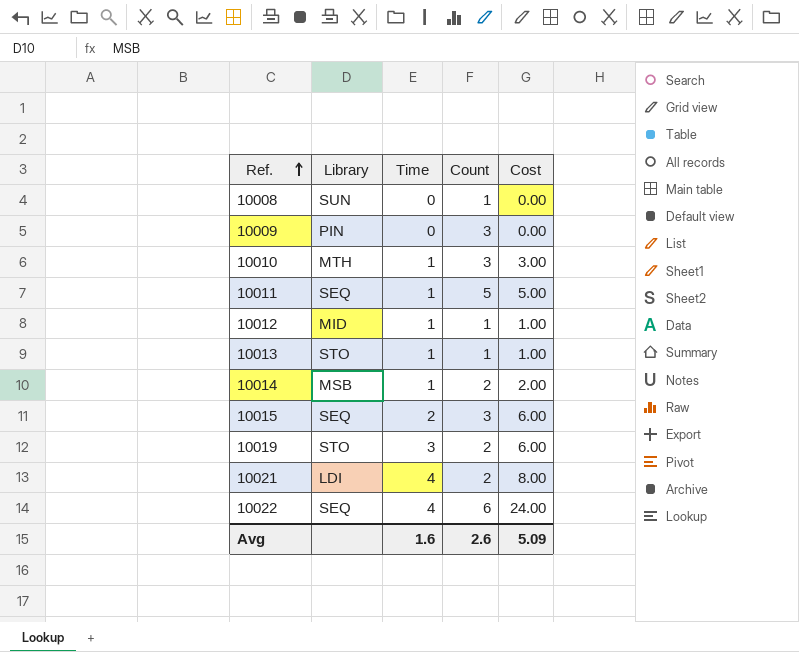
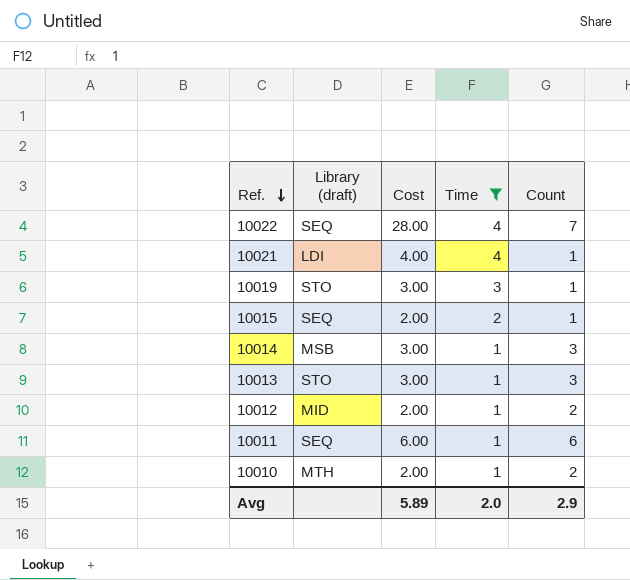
filter: none -> Time != 0
row order: Ref. ascending -> Ref. descending
column name: Library -> Library (draft)
column Cost | position: 5 -> 3
10022 | Cost: 24.00 -> 28.00
10022 | Count: 6 -> 7
10021 | Cost: 8.00 -> 4.00
10021 | Count: 2 -> 1
10019 | Cost: 6.00 -> 3.00
10019 | Count: 2 -> 1
10015 | Cost: 6.00 -> 2.00
10015 | Count: 3 -> 1
10014 | Cost: 2.00 -> 3.00
10014 | Count: 2 -> 3
10013 | Cost: 1.00 -> 3.00
10013 | Count: 1 -> 3
10012 | Cost: 1.00 -> 2.00
10012 | Count: 1 -> 2
10011 | Cost: 5.00 -> 6.00
10011 | Count: 5 -> 6
10010 | Cost: 3.00 -> 2.00
10010 | Count: 3 -> 2
Avg | Cost: 5.09 -> 5.89
Avg | Time: 1.6 -> 2.0
Avg | Count: 2.6 -> 2.9

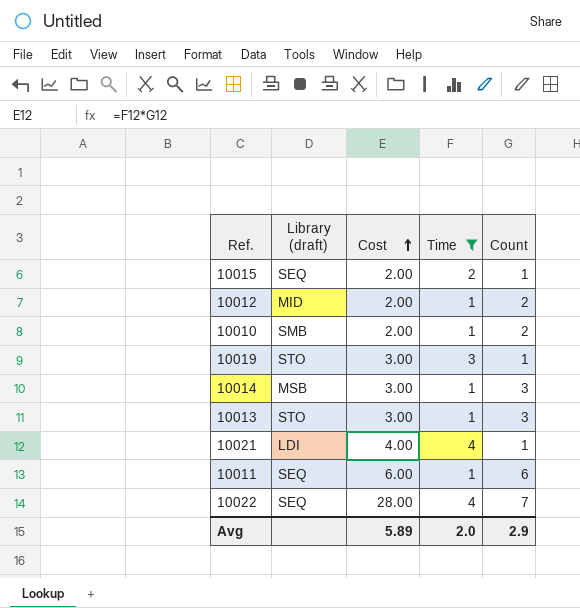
row order: Ref. descending -> Cost ascending
10010 | Library (draft): MTH -> SMB

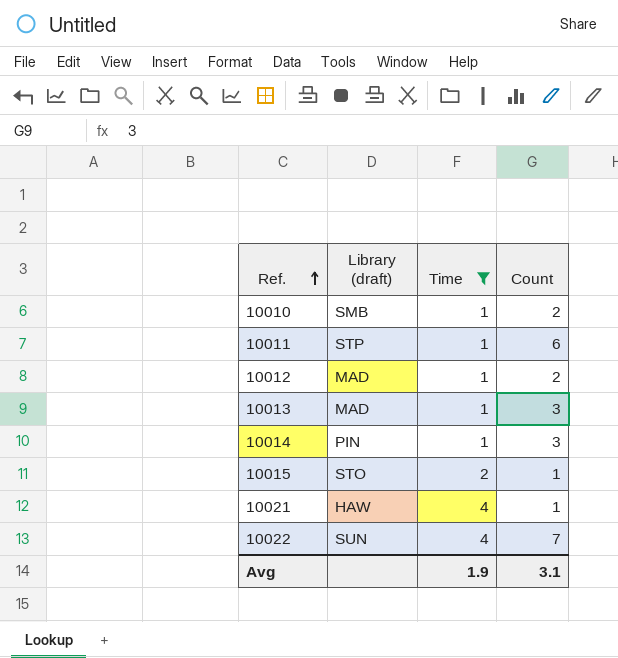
row order: Cost ascending -> Ref. ascending
column Cost | formula: [Time] * [Count] -> none
row 10019: STO | 3.00 | 3 | 1 -> none
10011 | Library (draft): SEQ -> STP
10012 | Library (draft): MID -> MAD
10013 | Library (draft): STO -> MAD
10014 | Library (draft): MSB -> PIN
10015 | Library (draft): SEQ -> STO
10021 | Library (draft): LDI -> HAW
10022 | Library (draft): SEQ -> SUN
Avg | Time: 2.0 -> 1.9
Avg | Count: 2.9 -> 3.1

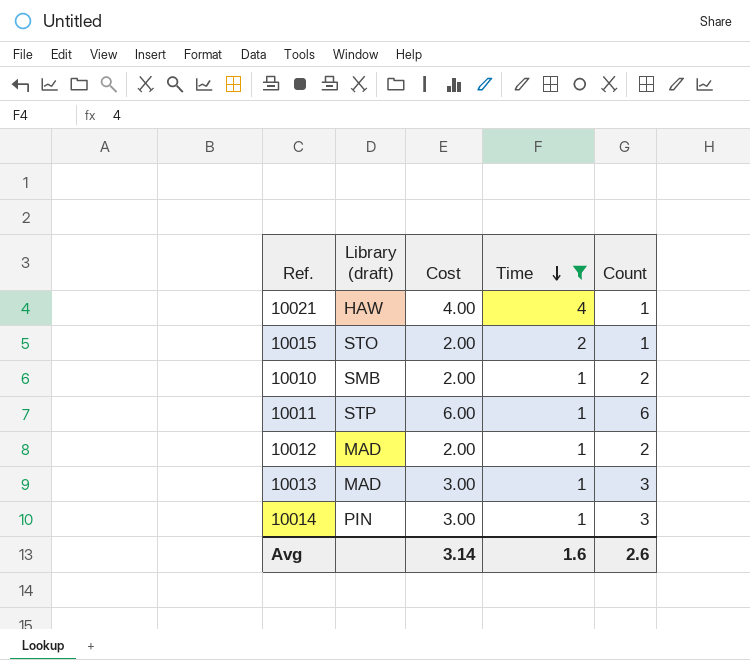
row order: Ref. ascending -> Time descending
column Cost | formula: none -> [Time] * [Count]
row 10022: SUN | 4 | 7 -> none
Avg | Time: 1.9 -> 1.6
Avg | Count: 3.1 -> 2.6

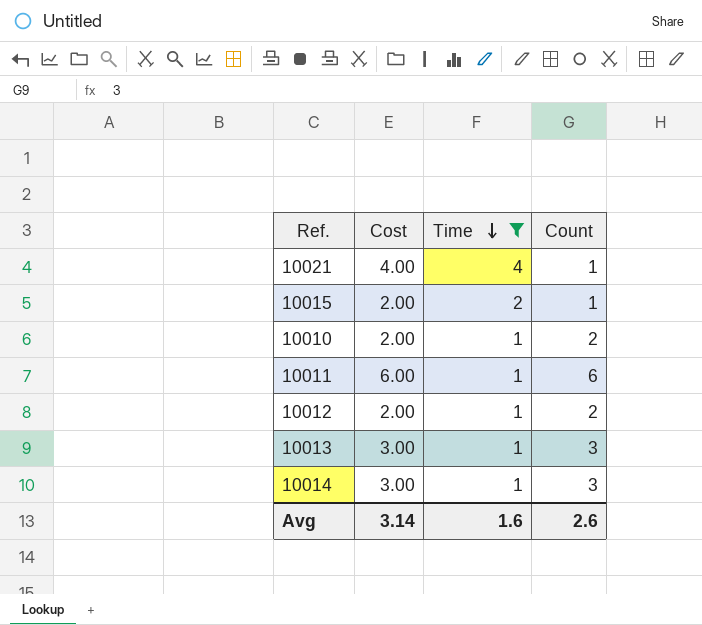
column Library (draft) | position: 2 -> none

